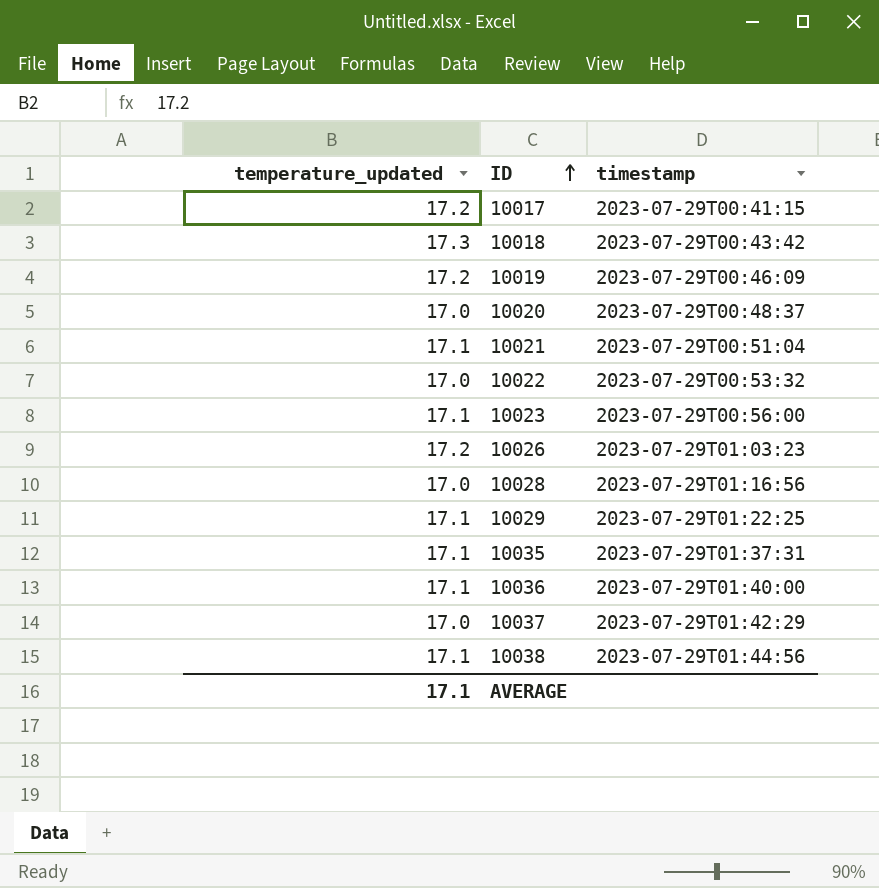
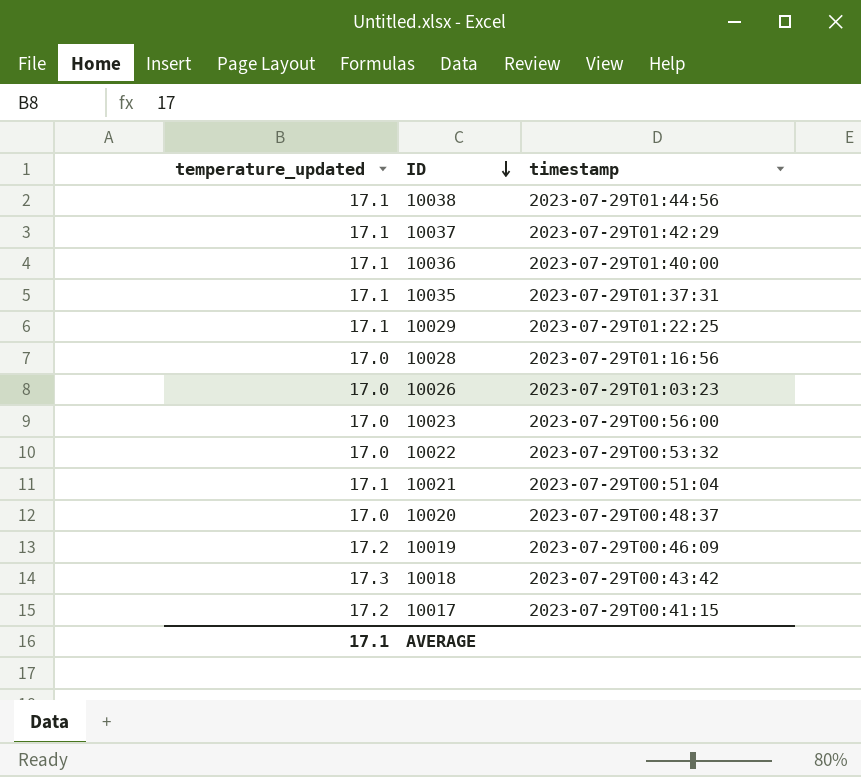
row order: ID ascending -> ID descending
10037 | temperature_updated: 17.0 -> 17.1
10026 | temperature_updated: 17.2 -> 17.0
10023 | temperature_updated: 17.1 -> 17.0

